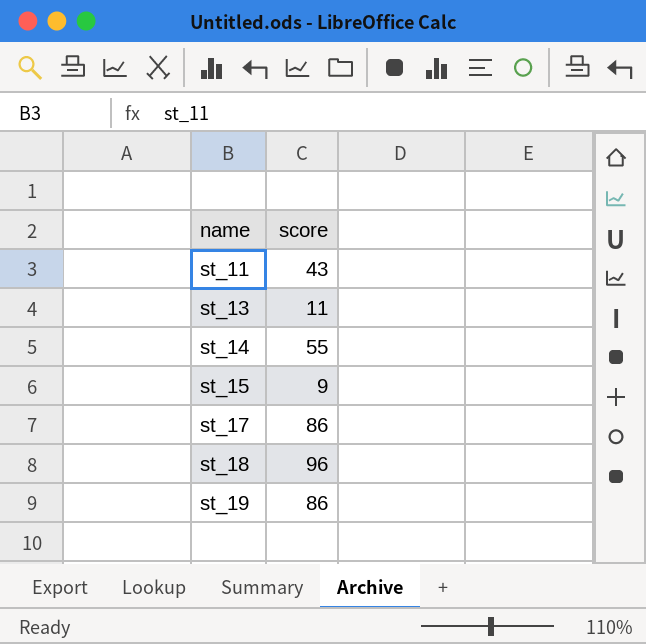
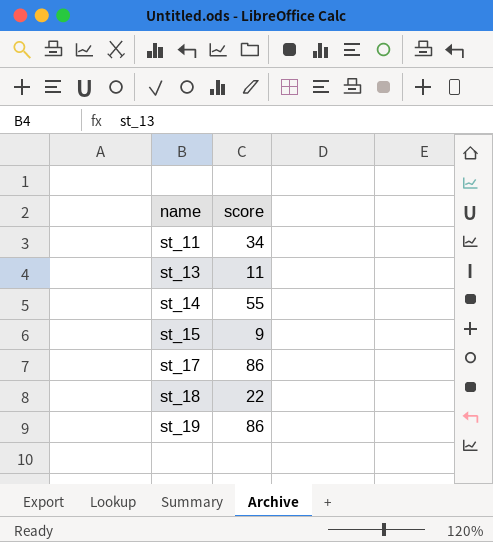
st_11 | score: 43 -> 34
st_18 | score: 96 -> 22

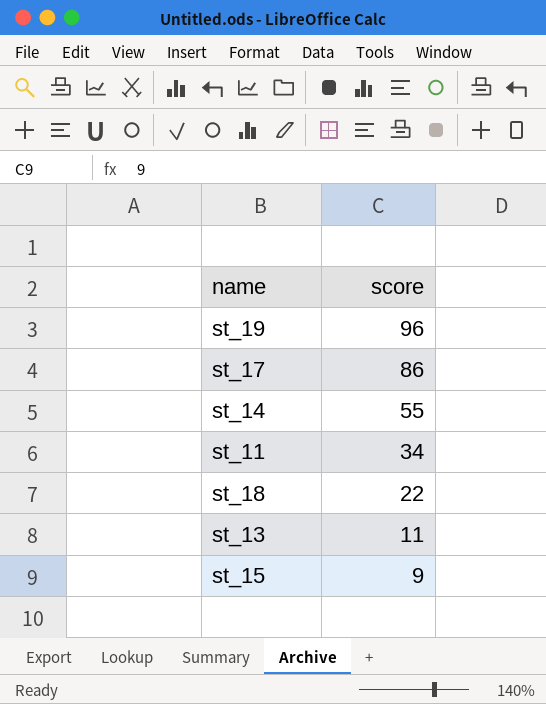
row order: name ascending -> score descending
st_19 | score: 86 -> 96

